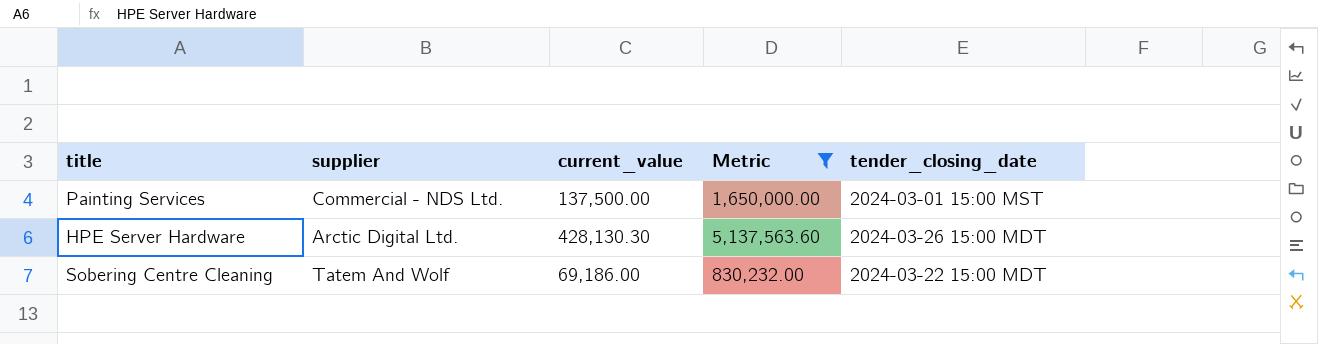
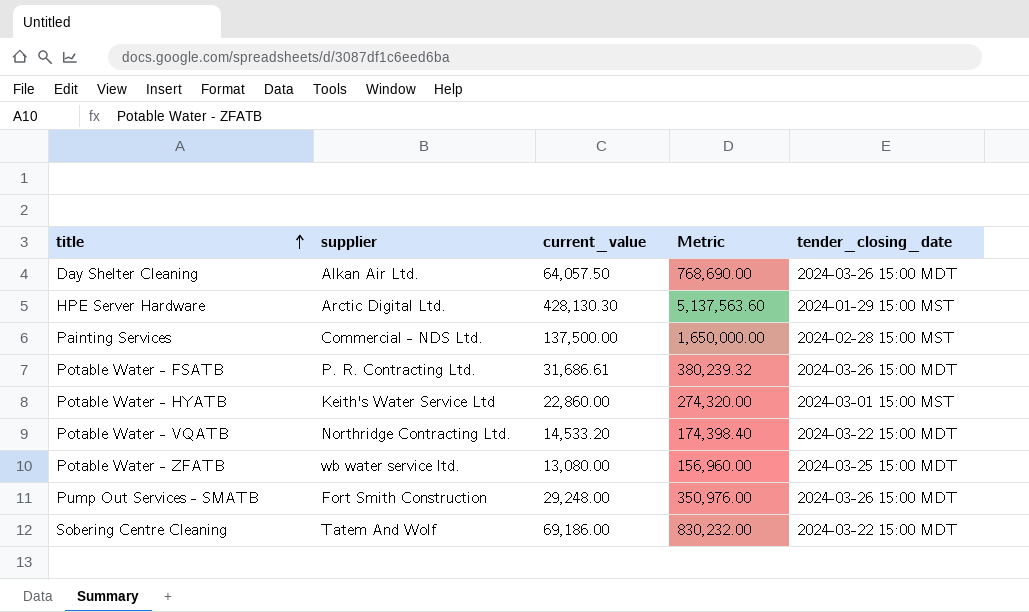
filter: Metric >= 830,232.00 -> none
row order: none -> title ascending
HPE Server Hardware | tender_closing_date: 2024-03-26 15:00 MDT -> 2024-01-29 15:00 MST
Painting Services | tender_closing_date: 2024-03-01 15:00 MST -> 2024-02-28 15:00 MST

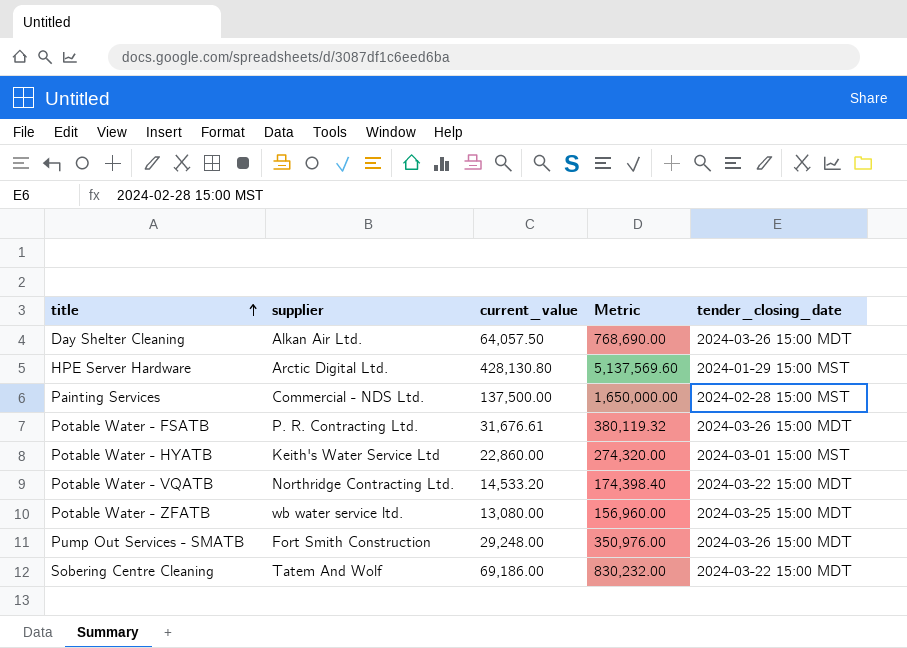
HPE Server Hardware | current_value: 428,130.30 -> 428,130.80
HPE Server Hardware | Metric: 5,137,563.60 -> 5,137,569.60
Potable Water - FSATB | current_value: 31,686.61 -> 31,676.61
Potable Water - FSATB | Metric: 380,239.32 -> 380,119.32

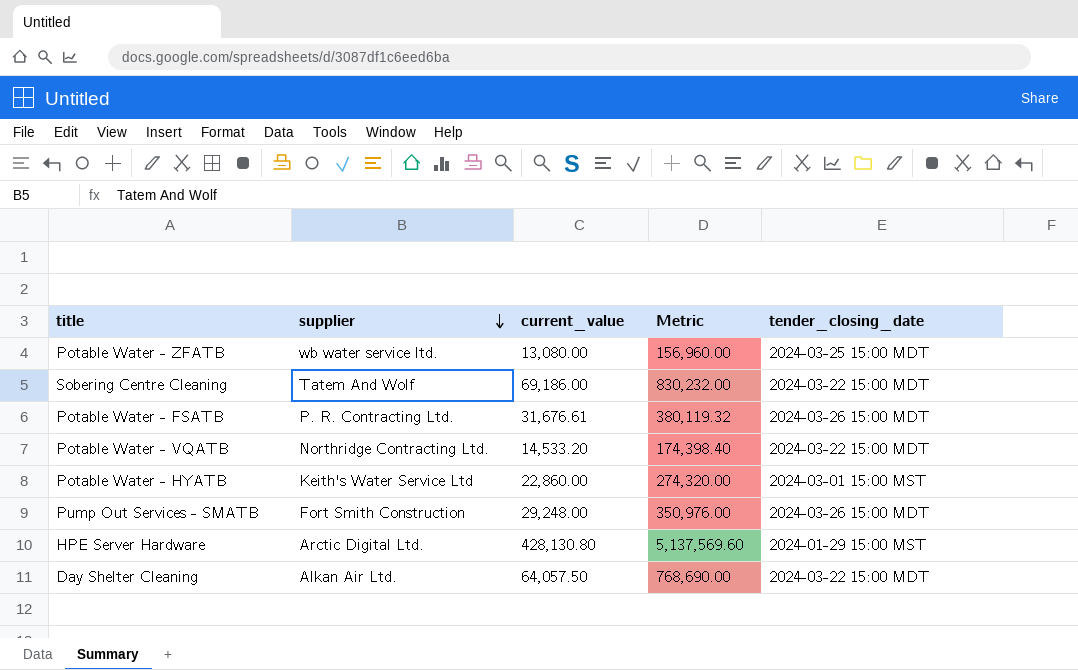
row order: title ascending -> supplier descending
row Painting Services: Commercial - NDS Ltd. | 137,500.00 | 1,650,000.00 | 2024-02-28 15:00 MST -> none
Day Shelter Cleaning | tender_closing_date: 2024-03-26 15:00 MDT -> 2024-03-22 15:00 MDT

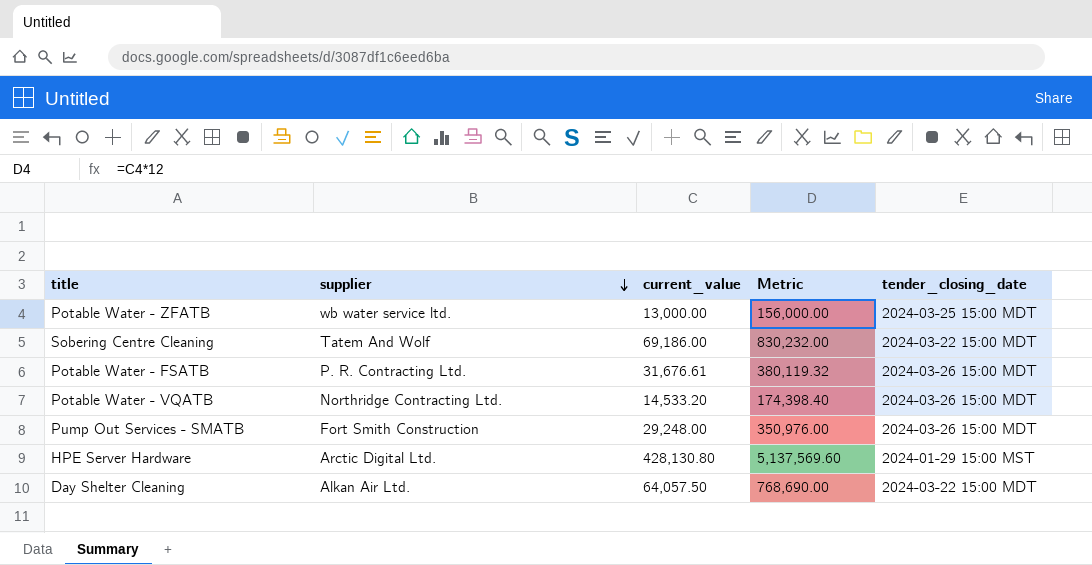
row Potable Water - HYATB: Keith's Water Service Ltd | 22,860.00 | 274,320.00 | 2024-03-01 15:00 MST -> none
Potable Water - ZFATB | current_value: 13,080.00 -> 13,000.00
Potable Water - ZFATB | Metric: 156,960.00 -> 156,000.00
Potable Water - VQATB | tender_closing_date: 2024-03-22 15:00 MDT -> 2024-03-26 15:00 MDT

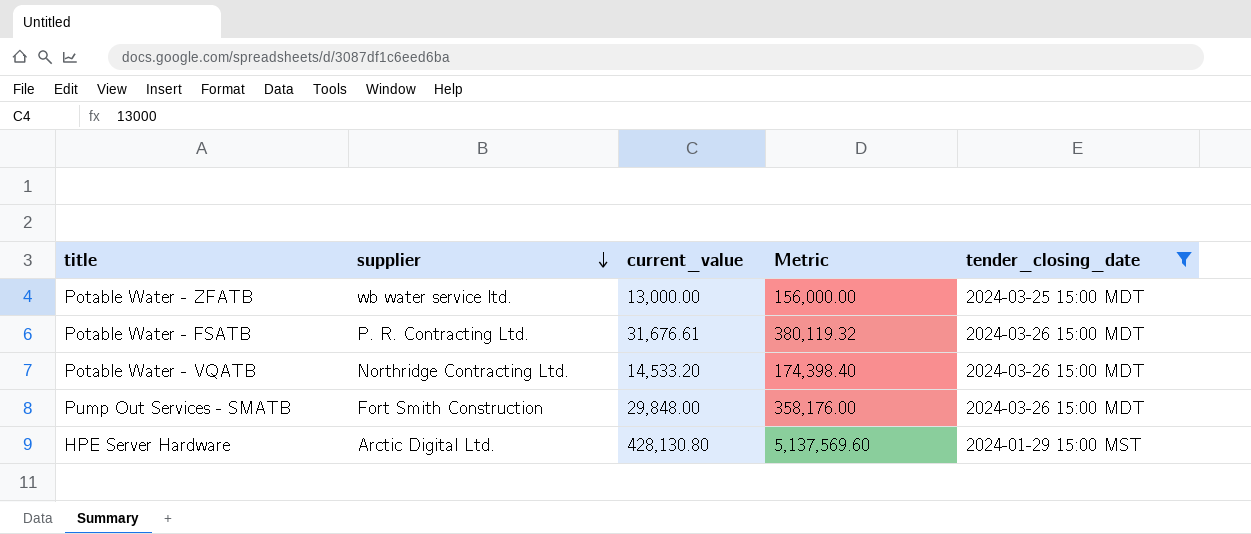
filter: none -> tender_closing_date != 2024-03-22 15:00 MDT
Pump Out Services - SMATB | current_value: 29,248.00 -> 29,848.00
Pump Out Services - SMATB | Metric: 350,976.00 -> 358,176.00

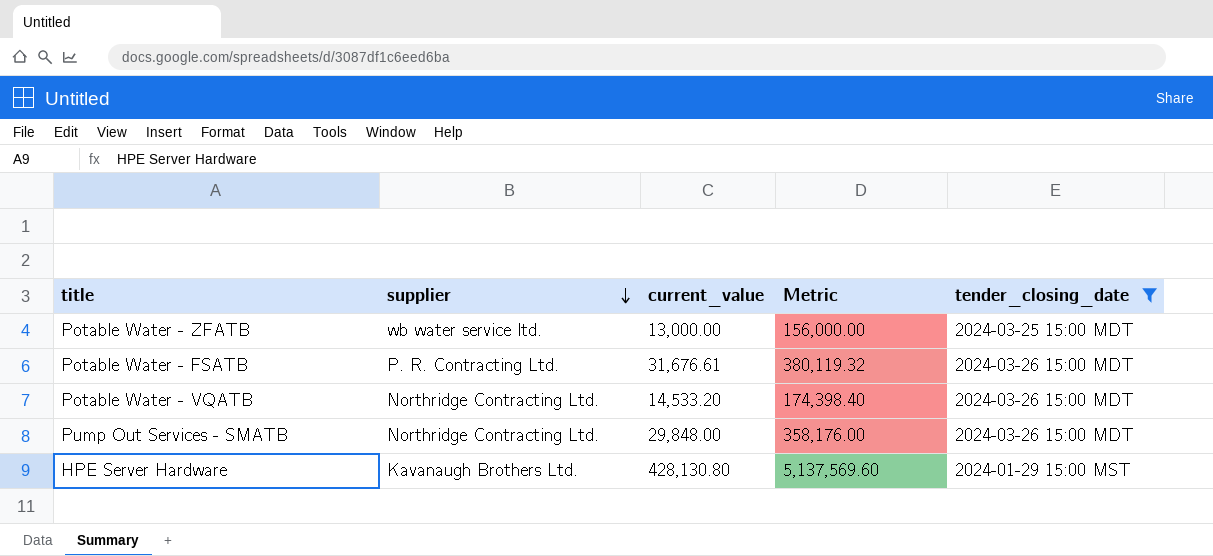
Pump Out Services - SMATB | supplier: Fort Smith Construction -> Northridge Contracting Ltd.
HPE Server Hardware | supplier: Arctic Digital Ltd. -> Kavanaugh Brothers Ltd.

